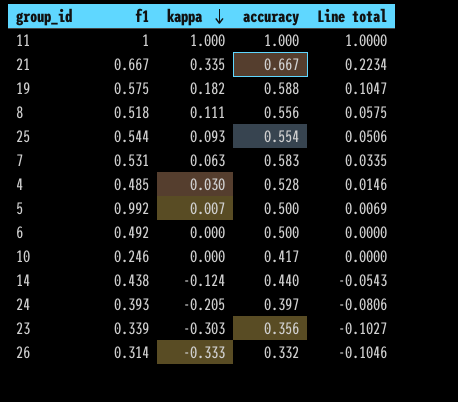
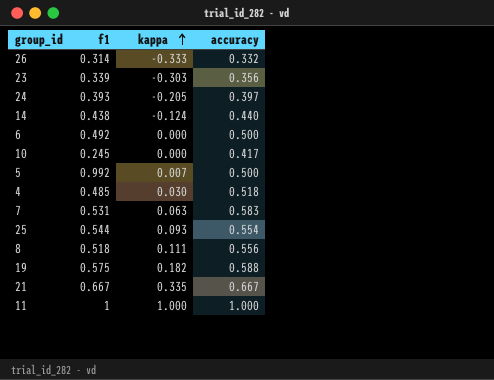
row order: kappa descending -> kappa ascending
column Line total | formula: [f1] * [kappa] -> none
10 | f1: 0.246 -> 0.245
4 | accuracy: 0.528 -> 0.518

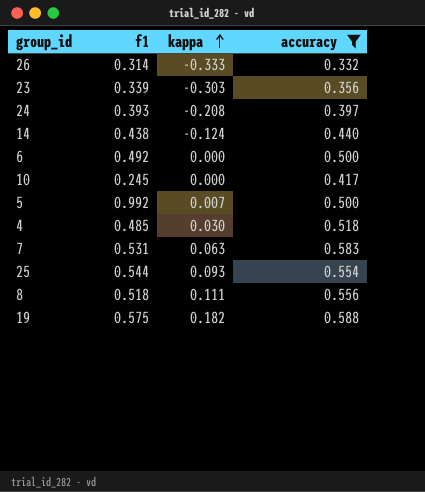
filter: none -> accuracy <= 0.588
24 | kappa: -0.205 -> -0.208

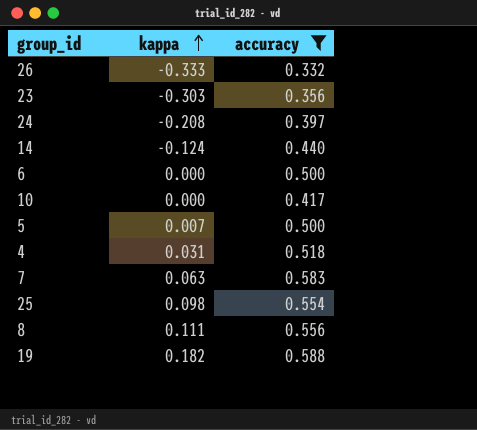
column f1 | position: 2 -> none
4 | kappa: 0.030 -> 0.031
25 | kappa: 0.093 -> 0.098

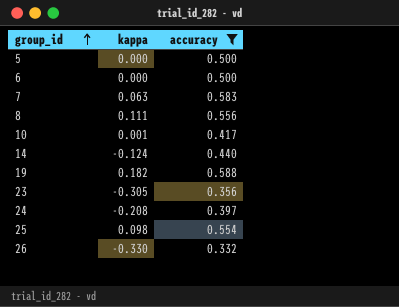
row order: kappa ascending -> group_id ascending
row 4: 0.031 | 0.518 -> none
5 | kappa: 0.007 -> 0.000
10 | kappa: 0.000 -> 0.001
23 | kappa: -0.303 -> -0.305
26 | kappa: -0.333 -> -0.330

